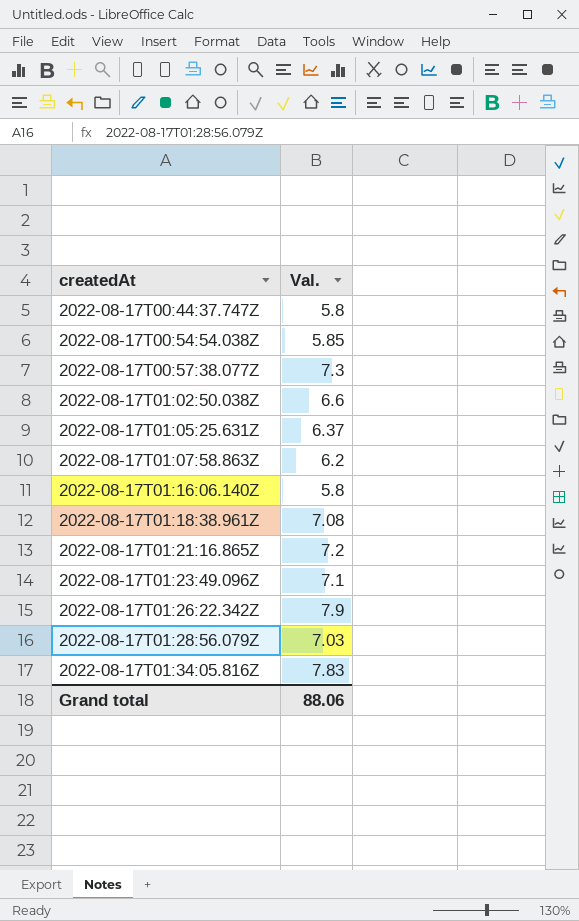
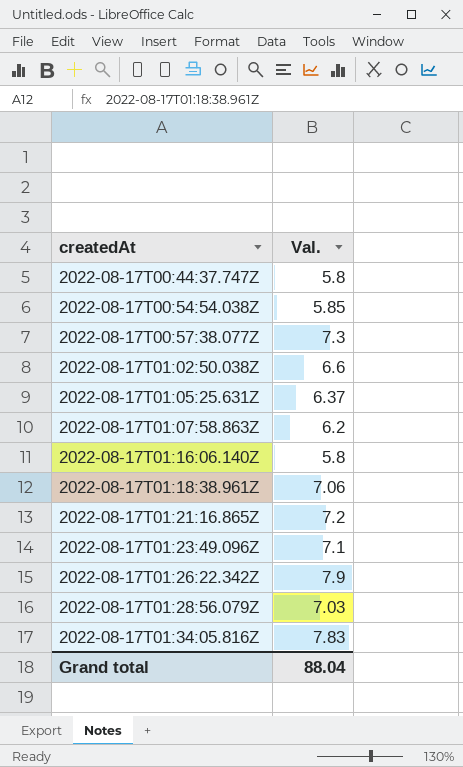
2022-08-17T01:18:38.961Z | Val.: 7.08 -> 7.06
Grand total | Val.: 88.06 -> 88.04

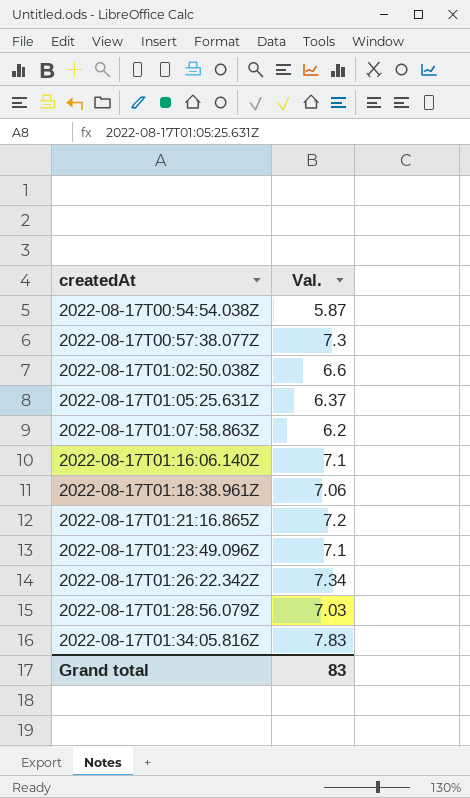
row 2022-08-17T00:44:37.747Z: 5.8 -> none
2022-08-17T00:54:54.038Z | Val.: 5.85 -> 5.87
2022-08-17T01:16:06.140Z | Val.: 5.8 -> 7.1
2022-08-17T01:26:22.342Z | Val.: 7.9 -> 7.34
Grand total | Val.: 88.04 -> 83

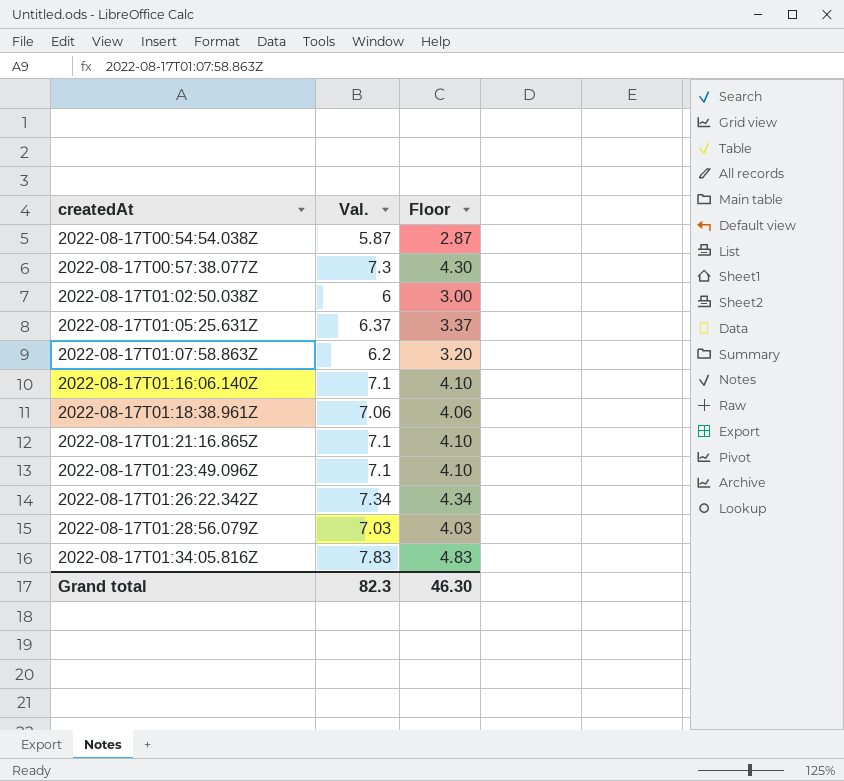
column Floor | formula: none -> [Val.] - 3
2022-08-17T01:02:50.038Z | Val.: 6.6 -> 6
2022-08-17T01:21:16.865Z | Val.: 7.2 -> 7.1
Grand total | Val.: 83 -> 82.3

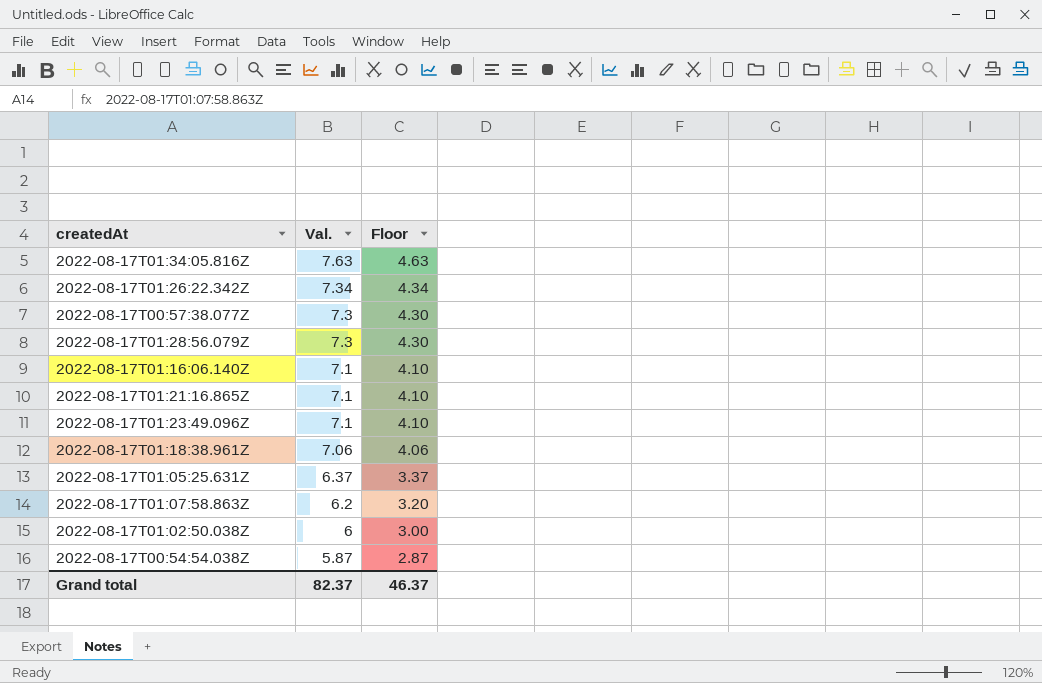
row order: createdAt ascending -> Val. descending
2022-08-17T01:34:05.816Z | Val.: 7.83 -> 7.63
2022-08-17T01:34:05.816Z | Floor: 4.83 -> 4.63
2022-08-17T01:28:56.079Z | Val.: 7.03 -> 7.3
2022-08-17T01:28:56.079Z | Floor: 4.03 -> 4.30
Grand total | Val.: 82.3 -> 82.37
Grand total | Floor: 46.30 -> 46.37

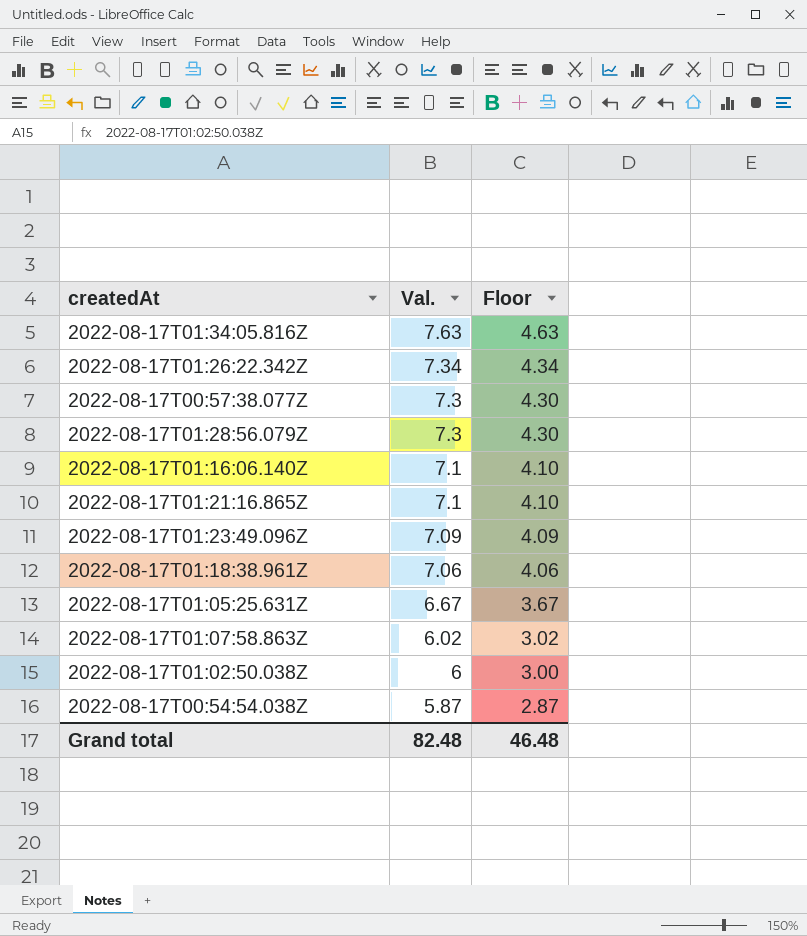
2022-08-17T01:23:49.096Z | Val.: 7.1 -> 7.09
2022-08-17T01:23:49.096Z | Floor: 4.10 -> 4.09
2022-08-17T01:05:25.631Z | Val.: 6.37 -> 6.67
2022-08-17T01:05:25.631Z | Floor: 3.37 -> 3.67
2022-08-17T01:07:58.863Z | Val.: 6.2 -> 6.02
2022-08-17T01:07:58.863Z | Floor: 3.20 -> 3.02
Grand total | Val.: 82.37 -> 82.48
Grand total | Floor: 46.37 -> 46.48

